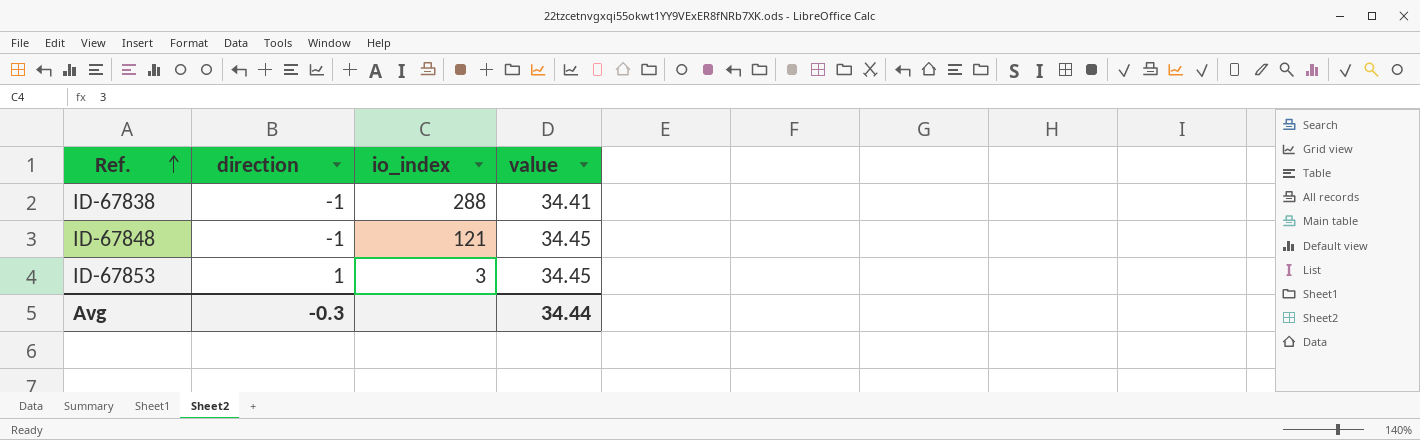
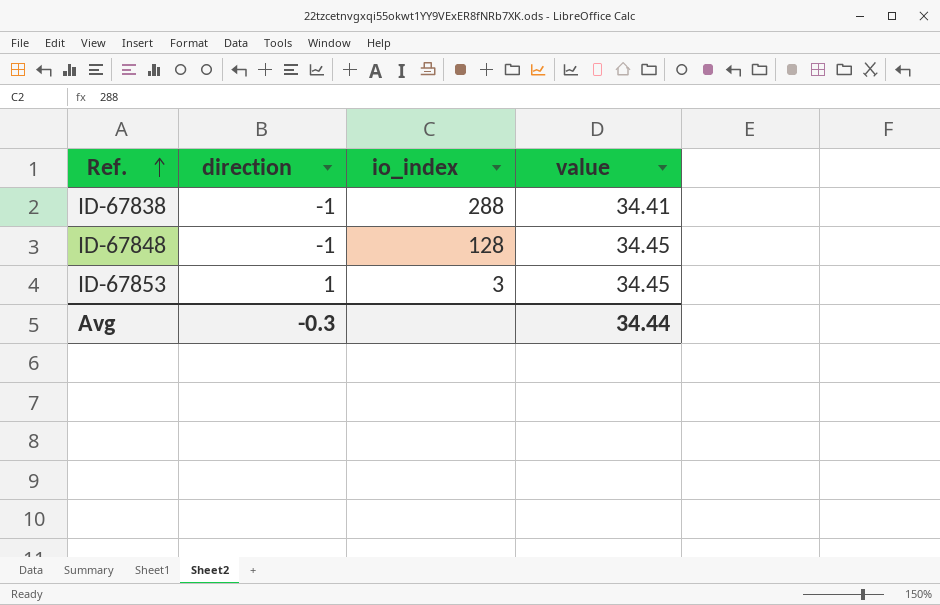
ID-67848 | io_index: 121 -> 128

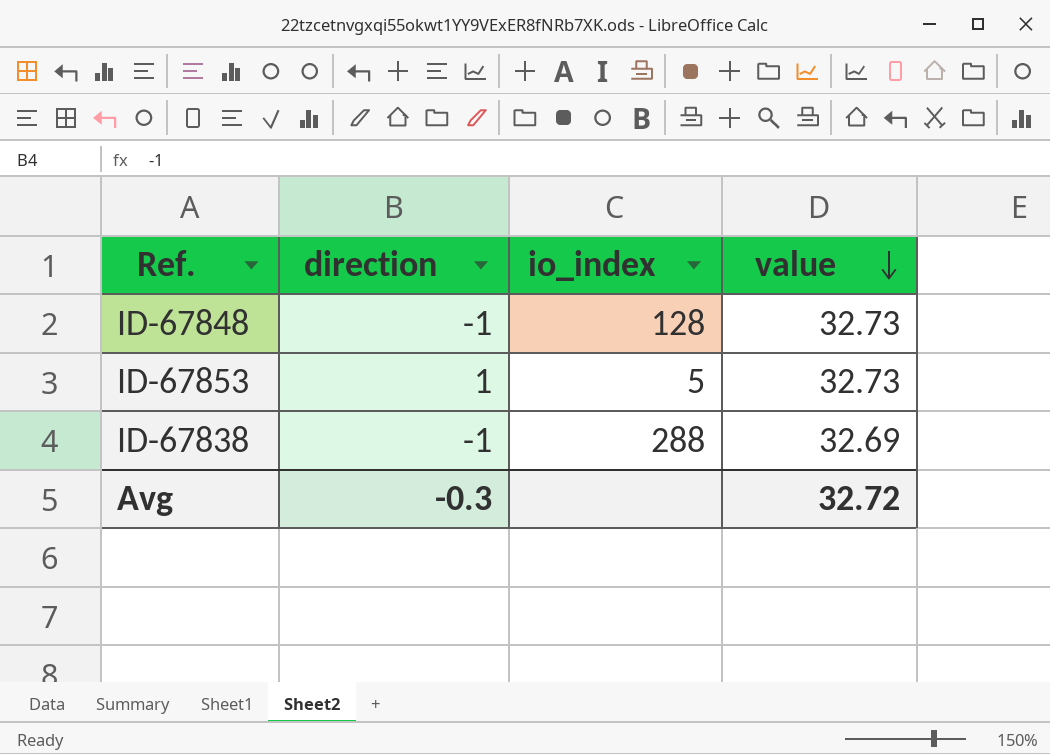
row order: Ref. ascending -> value descending
ID-67848 | value: 34.45 -> 32.73
ID-67853 | io_index: 3 -> 5
ID-67853 | value: 34.45 -> 32.73
ID-67838 | value: 34.41 -> 32.69
Avg | value: 34.44 -> 32.72

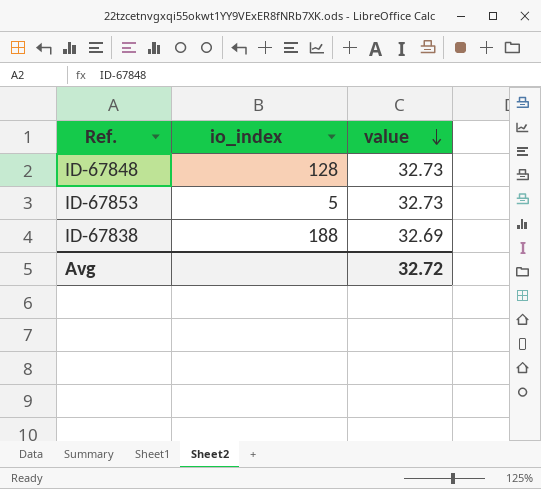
column direction | position: 2 -> none
ID-67838 | io_index: 288 -> 188

